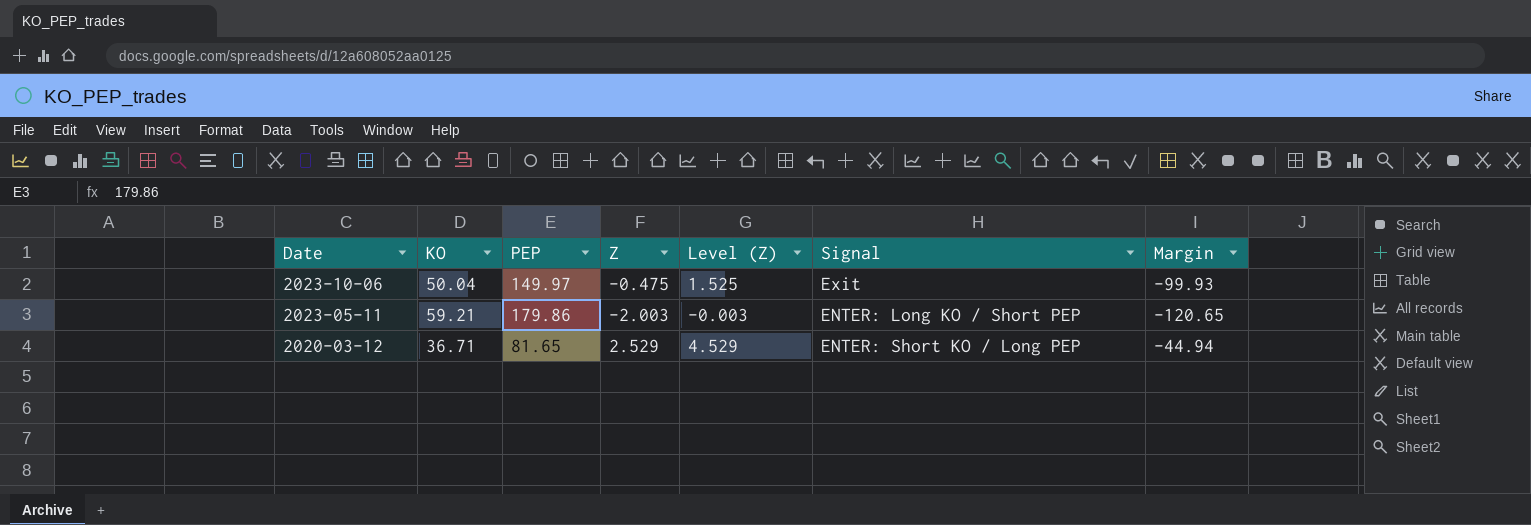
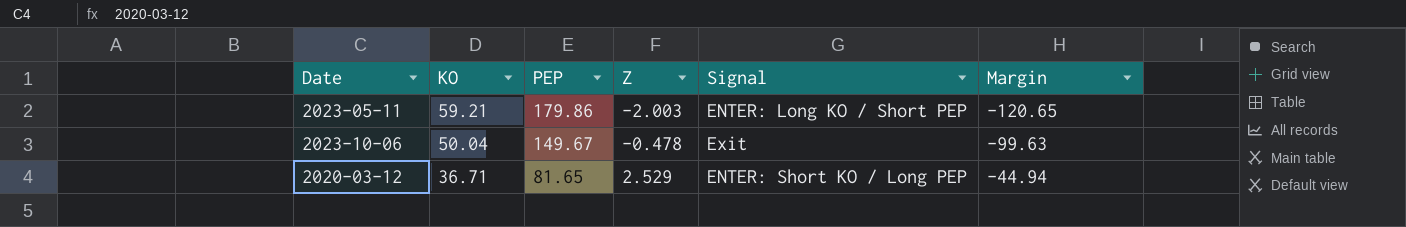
row order: Date descending -> KO descending
column Level (Z) | formula: [Z] + 2 -> none
2023-10-06 | PEP: 149.97 -> 149.67
2023-10-06 | Z: -0.475 -> -0.478
2023-10-06 | Margin: -99.93 -> -99.63

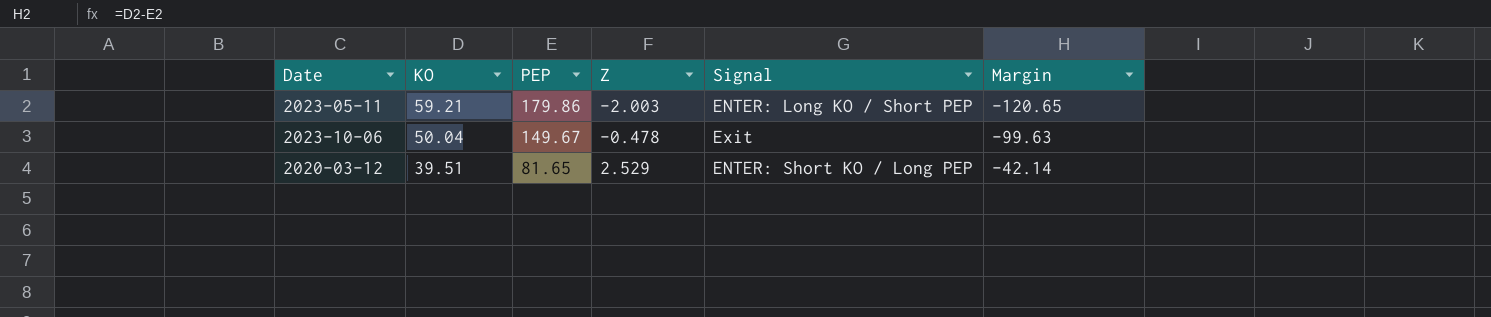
2020-03-12 | KO: 36.71 -> 39.51
2020-03-12 | Margin: -44.94 -> -42.14

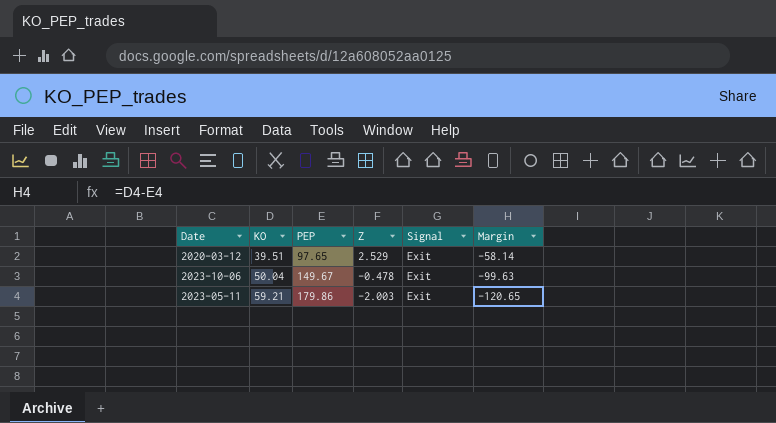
row order: KO descending -> KO ascending
2020-03-12 | PEP: 81.65 -> 97.65
2020-03-12 | Signal: ENTER: Short KO / Long PEP -> Exit
2020-03-12 | Margin: -42.14 -> -58.14
2023-05-11 | Signal: ENTER: Long KO / Short PEP -> Exit

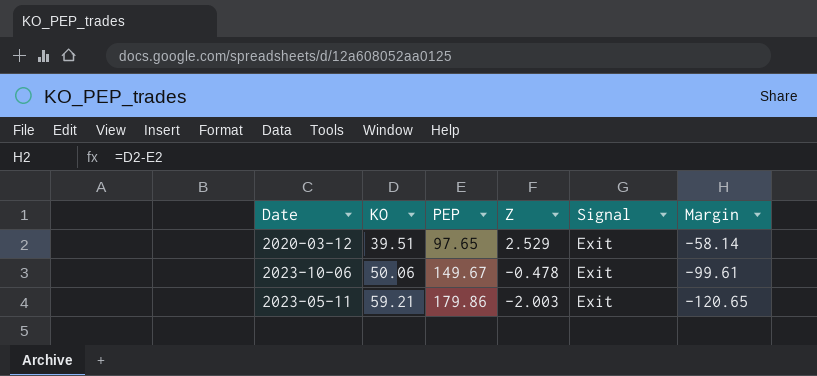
2023-10-06 | KO: 50.04 -> 50.06
2023-10-06 | Margin: -99.63 -> -99.61

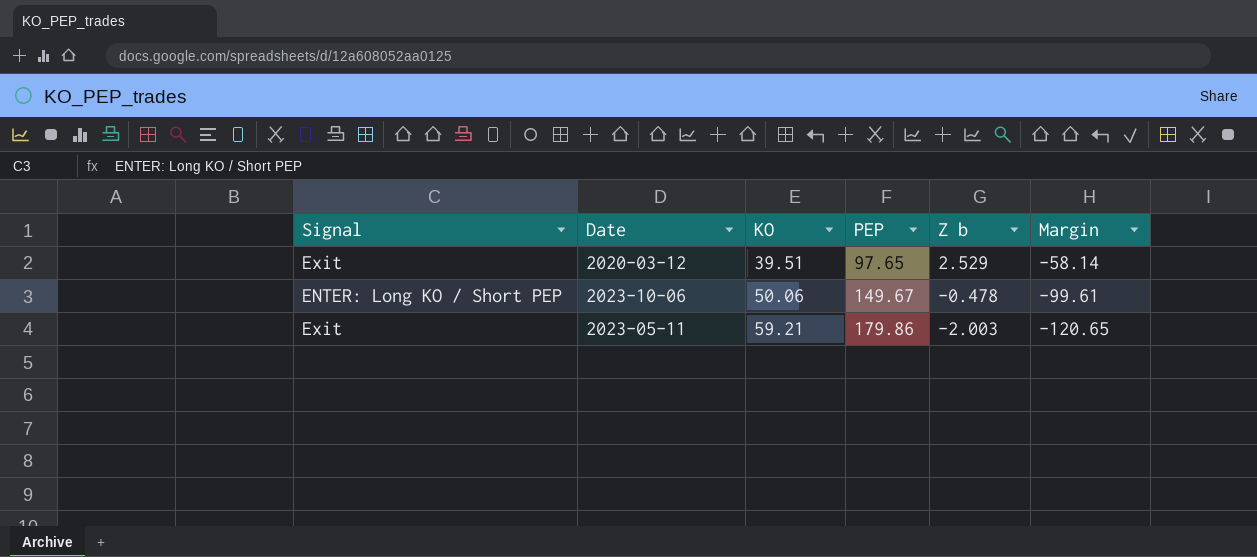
column Signal | position: 5 -> 1
column name: Z -> Z b
2023-10-06 | Signal: Exit -> ENTER: Long KO / Short PEP

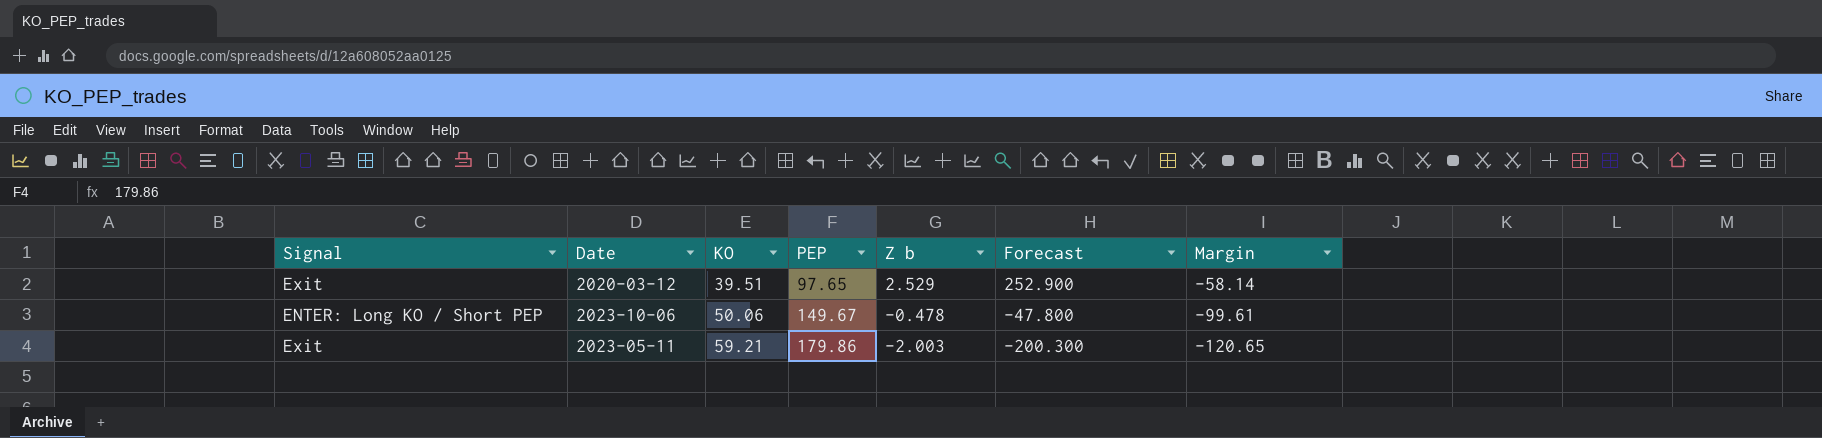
column Forecast | formula: none -> [Z b] * 100

